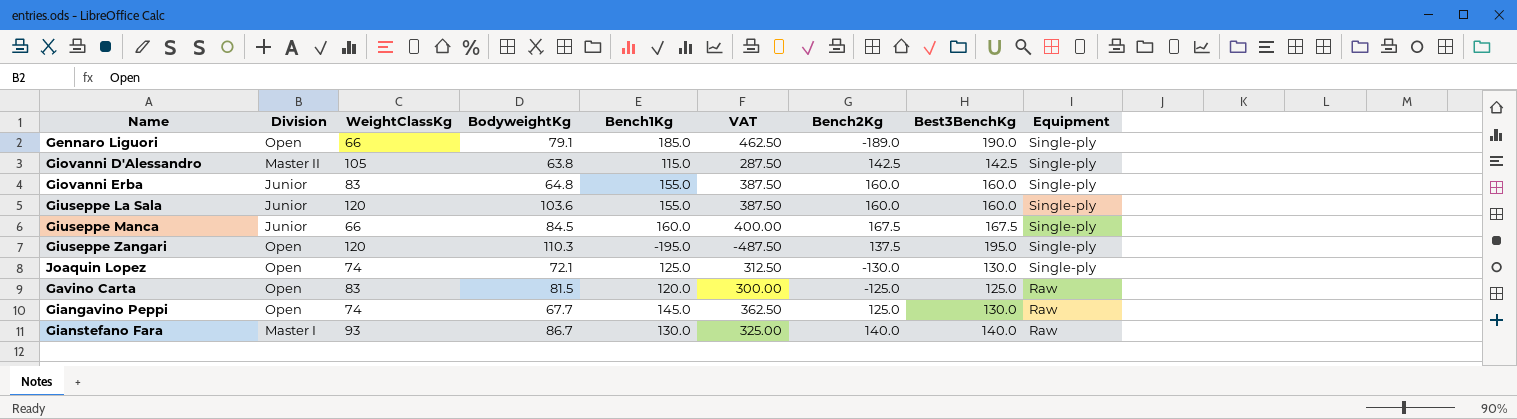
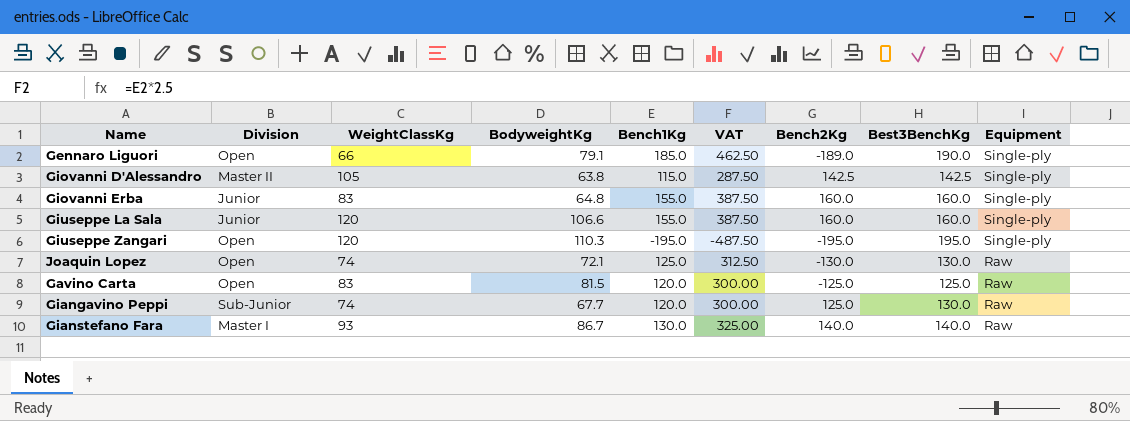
row Giuseppe Manca: Junior | 66 | 84.5 | 160.0 | 400.00 | 167.5 | 167.5 | Single-ply -> none
Giuseppe La Sala | BodyweightKg: 103.6 -> 106.6
Giuseppe Zangari | Bench2Kg: 137.5 -> -195.0
Joaquin Lopez | Equipment: Single-ply -> Raw
Giangavino Peppi | Division: Open -> Sub-Junior
Giangavino Peppi | Bench1Kg: 145.0 -> 120.0
Giangavino Peppi | VAT: 362.50 -> 300.00

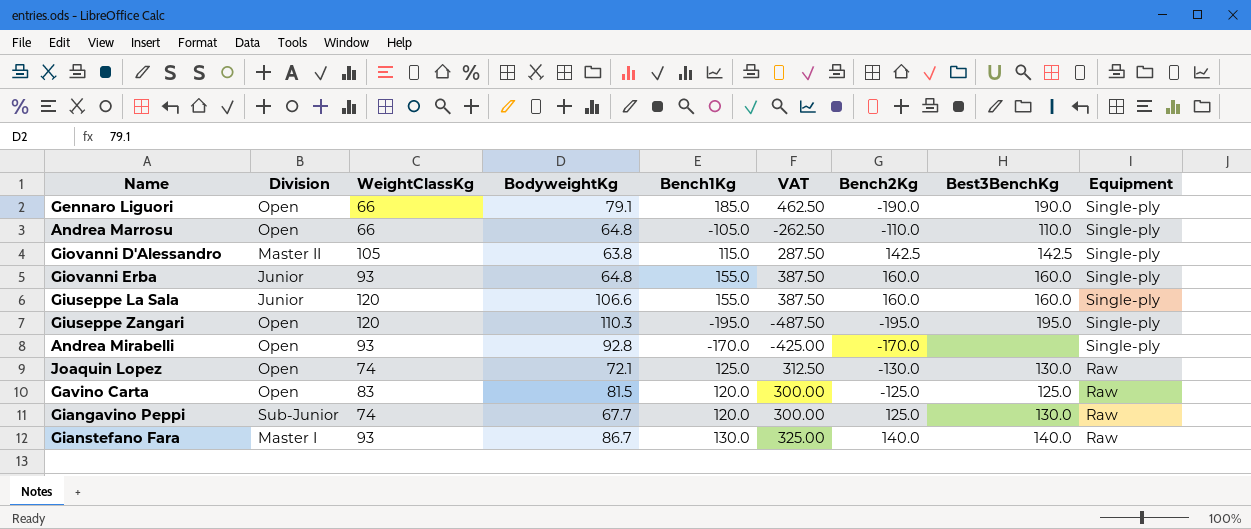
Gennaro Liguori | Bench2Kg: -189.0 -> -190.0
row Andrea Marrosu: none -> Open | 66 | 64.8 | -105.0 | -262.50 | -110.0 | 110.0 | Single-ply
Giovanni Erba | WeightClassKg: 83 -> 93
row Andrea Mirabelli: none -> Open | 93 | 92.8 | -170.0 | -425.00 | -170.0 | none | Single-ply

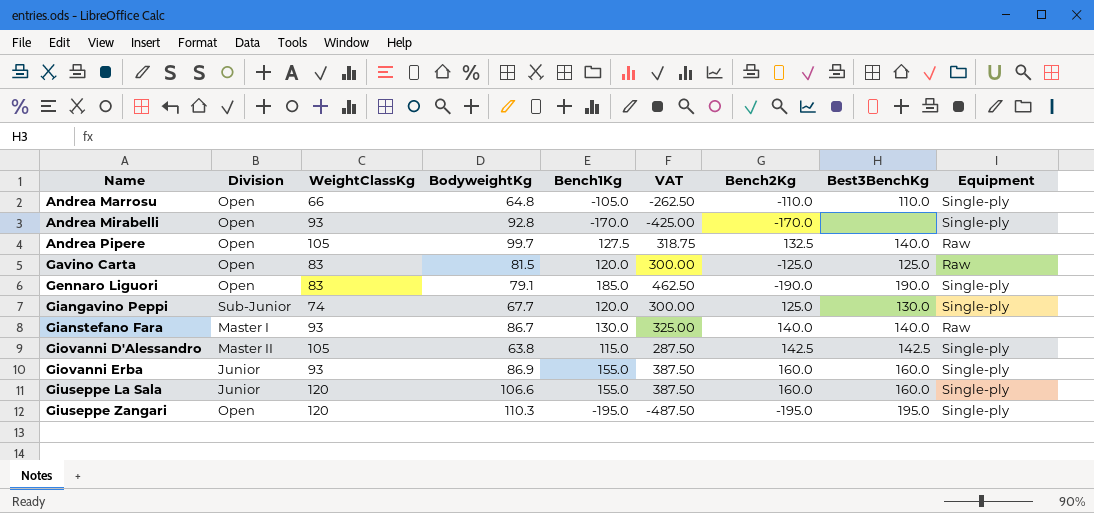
row order: Equipment descending -> Name ascending
row Joaquin Lopez: Open | 74 | 72.1 | 125.0 | 312.50 | -130.0 | 130.0 | Raw -> none
row Andrea Pipere: none -> Open | 105 | 99.7 | 127.5 | 318.75 | 132.5 | 140.0 | Raw
Gennaro Liguori | WeightClassKg: 66 -> 83
Giangavino Peppi | Equipment: Raw -> Single-ply
Giovanni Erba | BodyweightKg: 64.8 -> 86.9

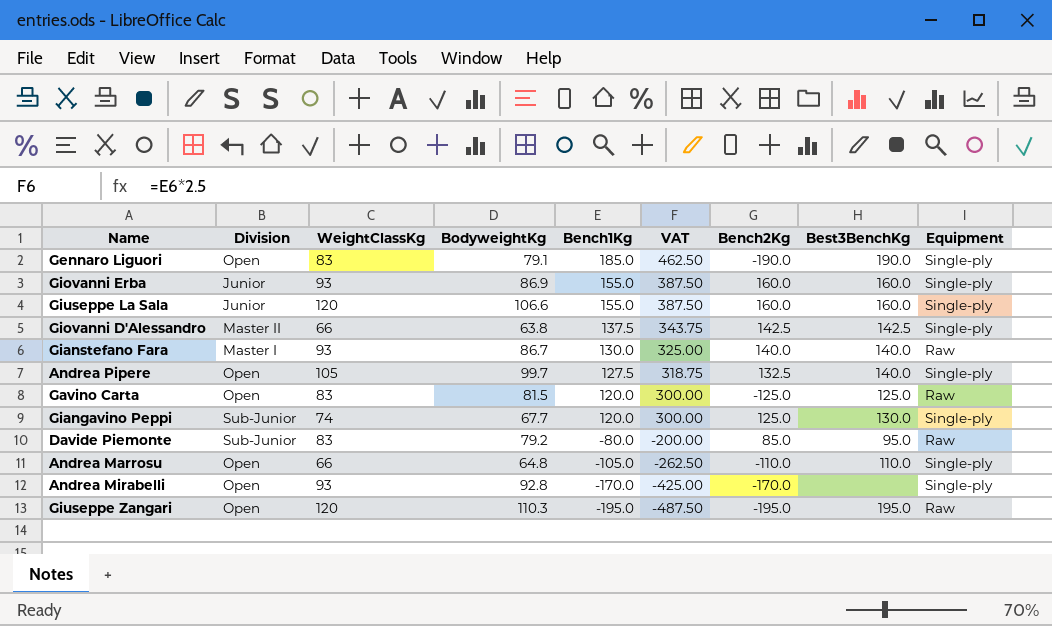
row order: Name ascending -> Bench1Kg descending
Giovanni D'Alessandro | WeightClassKg: 105 -> 66
Giovanni D'Alessandro | Bench1Kg: 115.0 -> 137.5
Giovanni D'Alessandro | VAT: 287.50 -> 343.75
Andrea Pipere | Equipment: Raw -> Single-ply
row Davide Piemonte: none -> Sub-Junior | 83 | 79.2 | -80.0 | -200.00 | 85.0 | 95.0 | Raw
Giuseppe Zangari | Equipment: Single-ply -> Raw

